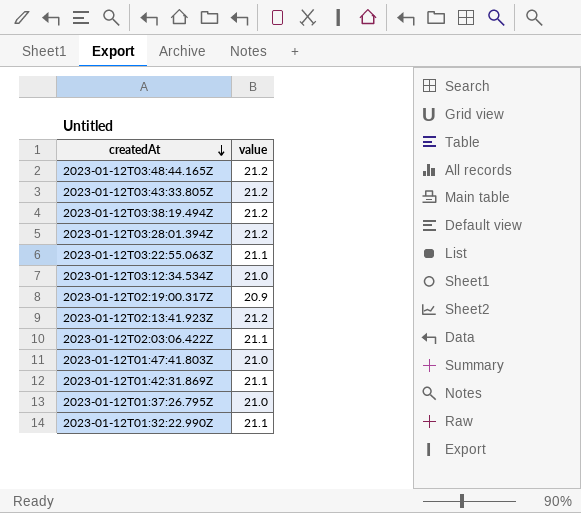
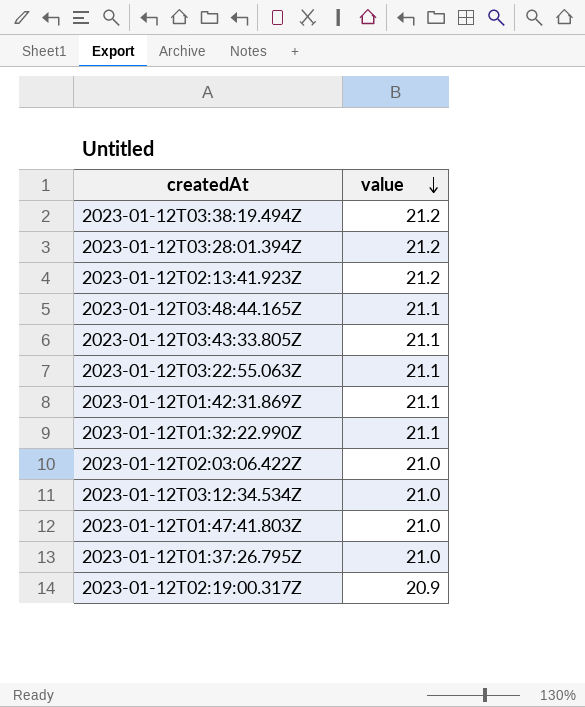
row order: createdAt descending -> value descending
2023-01-12T03:48:44.165Z | value: 21.2 -> 21.1
2023-01-12T03:43:33.805Z | value: 21.2 -> 21.1
2023-01-12T02:03:06.422Z | value: 21.1 -> 21.0

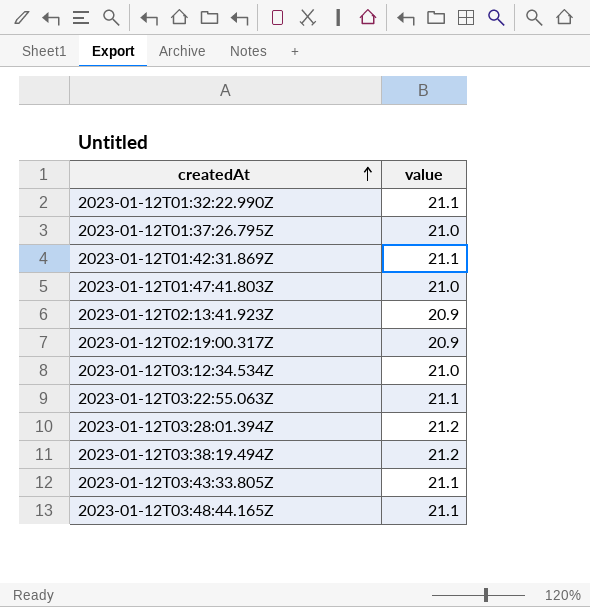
row order: value descending -> createdAt ascending
row 2023-01-12T02:03:06.422Z: 21.0 -> none
2023-01-12T02:13:41.923Z | value: 21.2 -> 20.9

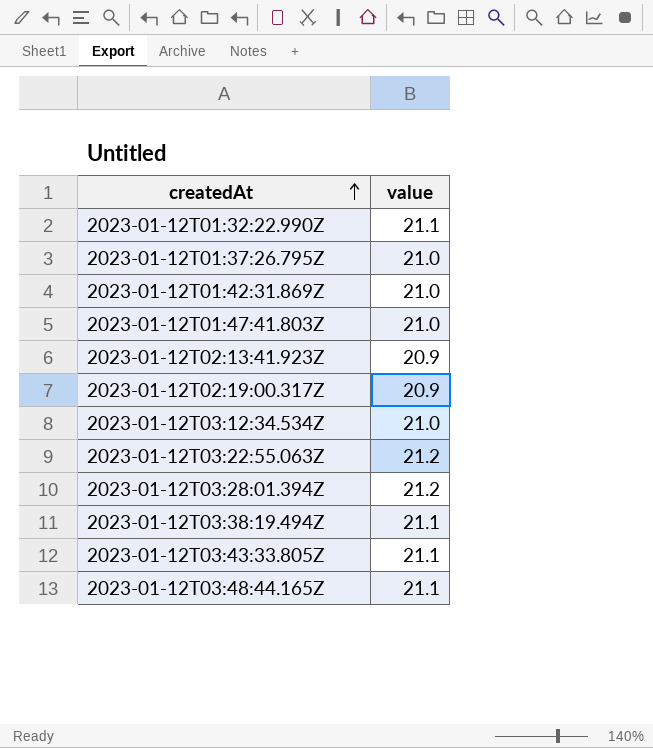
2023-01-12T01:42:31.869Z | value: 21.1 -> 21.0
2023-01-12T03:22:55.063Z | value: 21.1 -> 21.2
2023-01-12T03:38:19.494Z | value: 21.2 -> 21.1

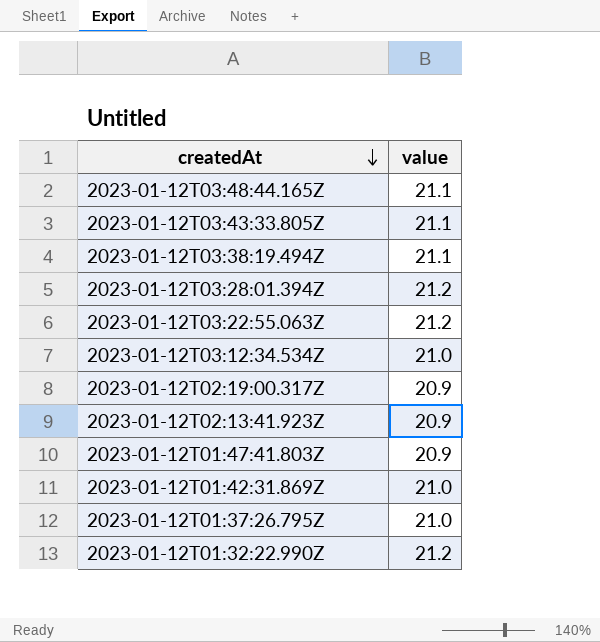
row order: createdAt ascending -> createdAt descending
2023-01-12T01:47:41.803Z | value: 21.0 -> 20.9
2023-01-12T01:32:22.990Z | value: 21.1 -> 21.2

